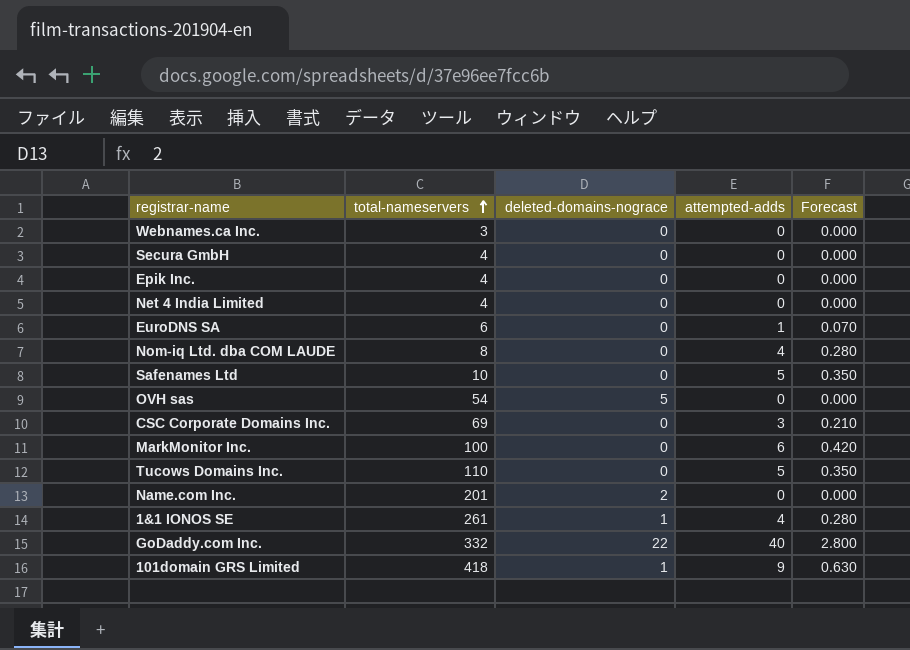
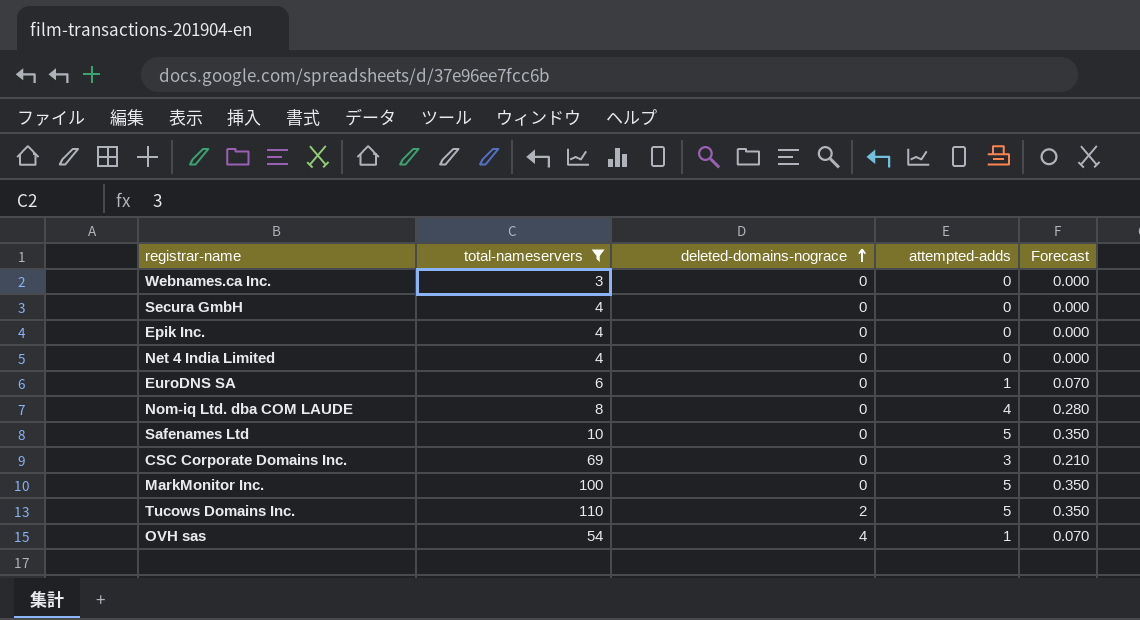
filter: none -> total-nameservers <= 110
row order: total-nameservers ascending -> deleted-domains-nograce ascending
MarkMonitor Inc. | attempted-adds: 6 -> 5
MarkMonitor Inc. | Forecast: 0.420 -> 0.350
Tucows Domains Inc. | deleted-domains-nograce: 0 -> 2
OVH sas | deleted-domains-nograce: 5 -> 4
OVH sas | attempted-adds: 0 -> 1
OVH sas | Forecast: 0.000 -> 0.070

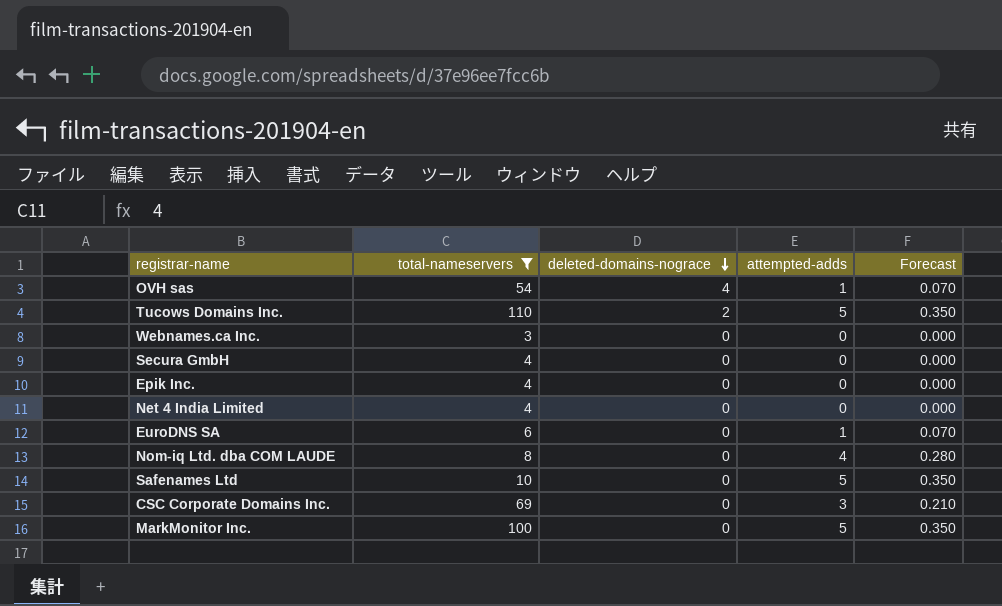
row order: deleted-domains-nograce ascending -> deleted-domains-nograce descending

